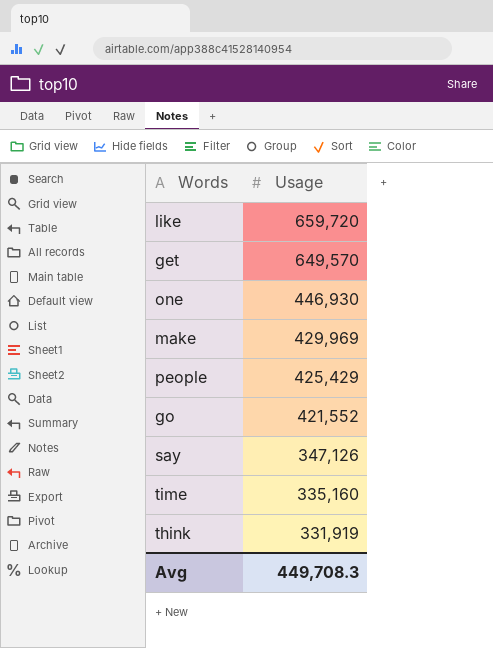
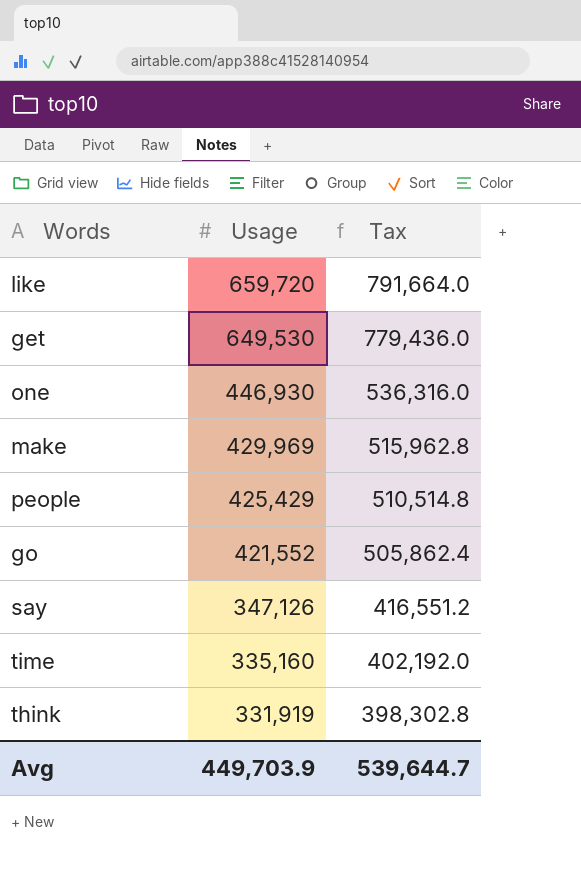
column Tax | formula: none -> [Usage] * 1.2
get | Usage: 649,570 -> 649,530
Avg | Usage: 449,708.3 -> 449,703.9

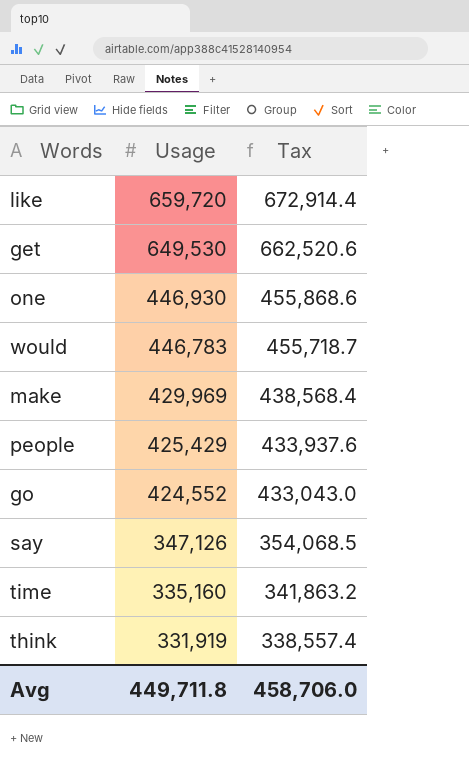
column Tax | formula: [Usage] * 1.2 -> [Usage] * 1.02
row would: none -> 446,783 | 455,718.7
go | Usage: 421,552 -> 424,552
Avg | Usage: 449,703.9 -> 449,711.8
Avg | Tax: 539,644.7 -> 458,706.0

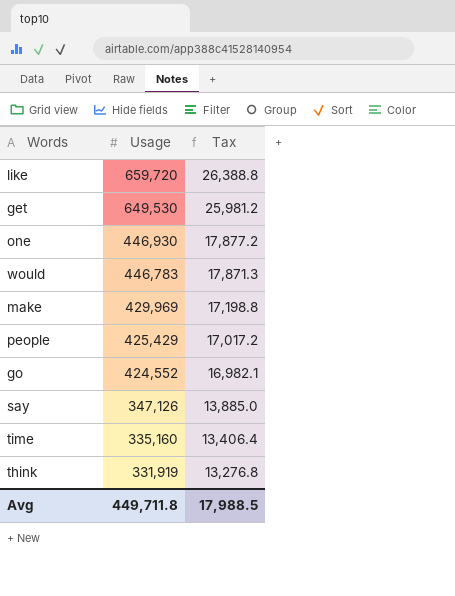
column Tax | formula: [Usage] * 1.02 -> [Usage] * 0.04
Avg | Tax: 458,706.0 -> 17,988.5

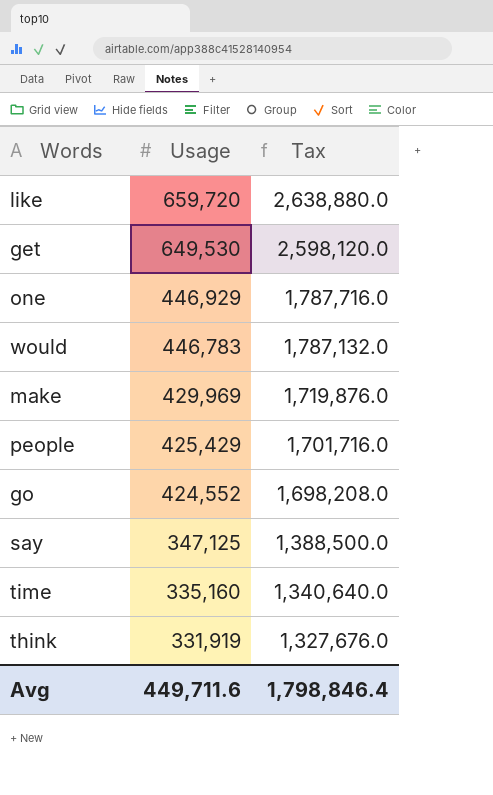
column Tax | formula: [Usage] * 0.04 -> [Usage] * 4
one | Usage: 446,930 -> 446,929
say | Usage: 347,126 -> 347,125
Avg | Usage: 449,711.8 -> 449,711.6
Avg | Tax: 17,988.5 -> 1,798,846.4

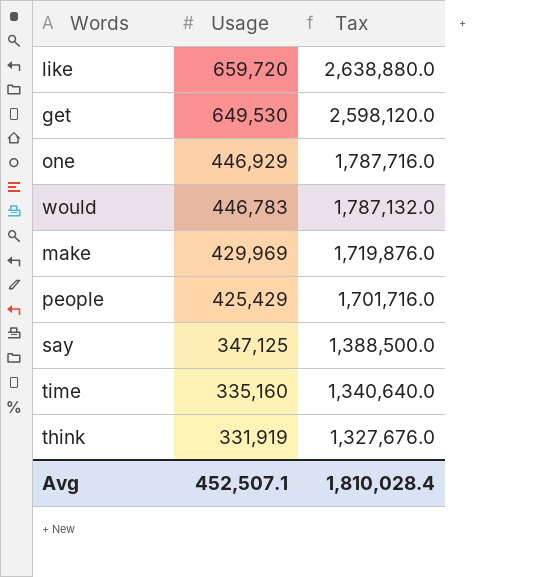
row go: 424,552 | 1,698,208.0 -> none
Avg | Usage: 449,711.6 -> 452,507.1
Avg | Tax: 1,798,846.4 -> 1,810,028.4

